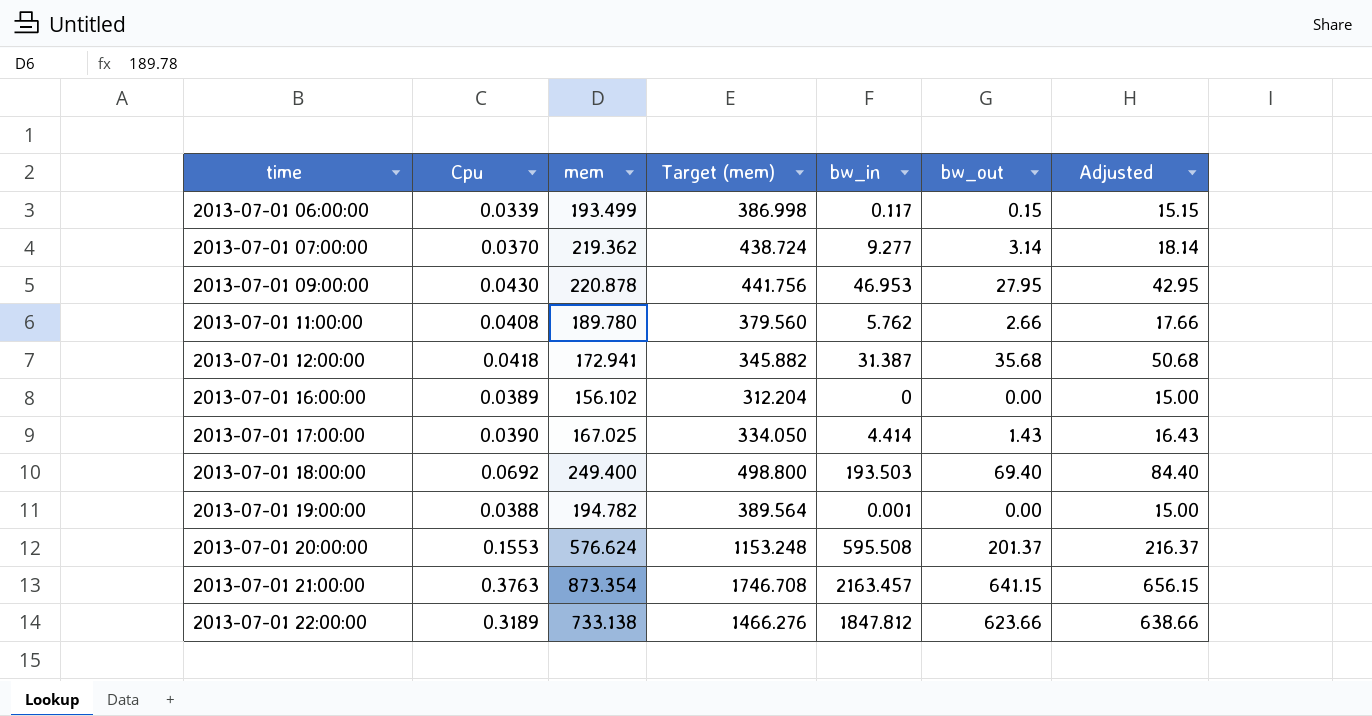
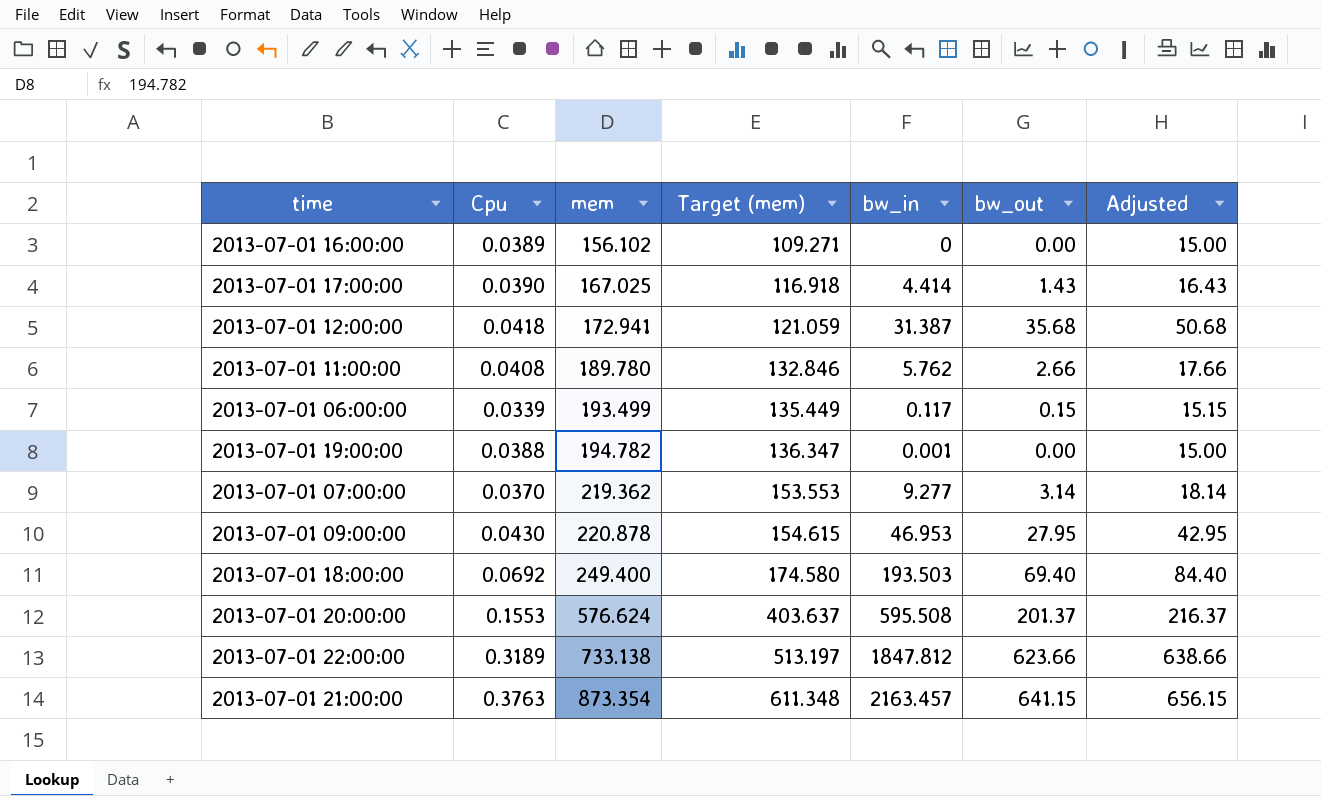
row order: time ascending -> mem ascending
column Target (mem) | formula: [mem] * 2 -> [mem] * 0.7

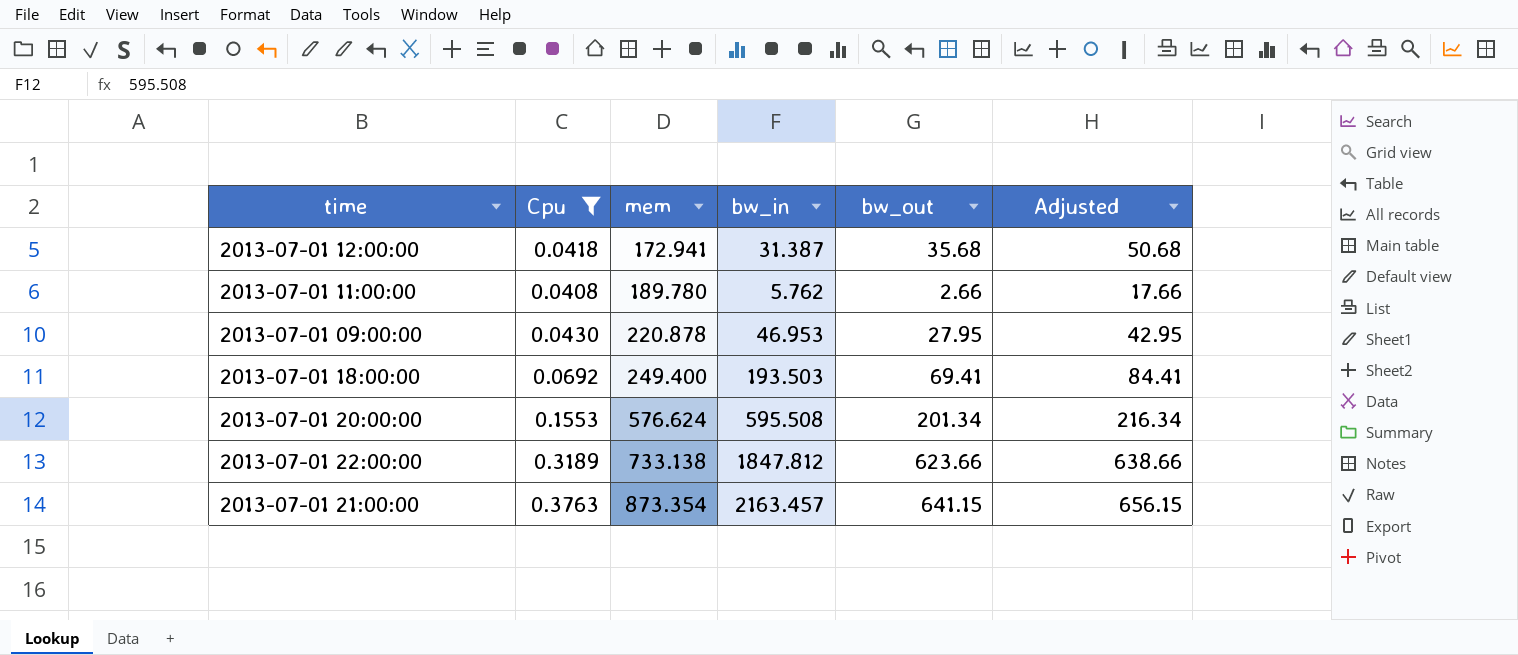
filter: none -> Cpu >= 0.0408
column Target (mem) | formula: [mem] * 0.7 -> none
2013-07-01 18:00:00 | bw_out: 69.40 -> 69.41
2013-07-01 18:00:00 | Adjusted: 84.40 -> 84.41
2013-07-01 20:00:00 | bw_out: 201.37 -> 201.34
2013-07-01 20:00:00 | Adjusted: 216.37 -> 216.34

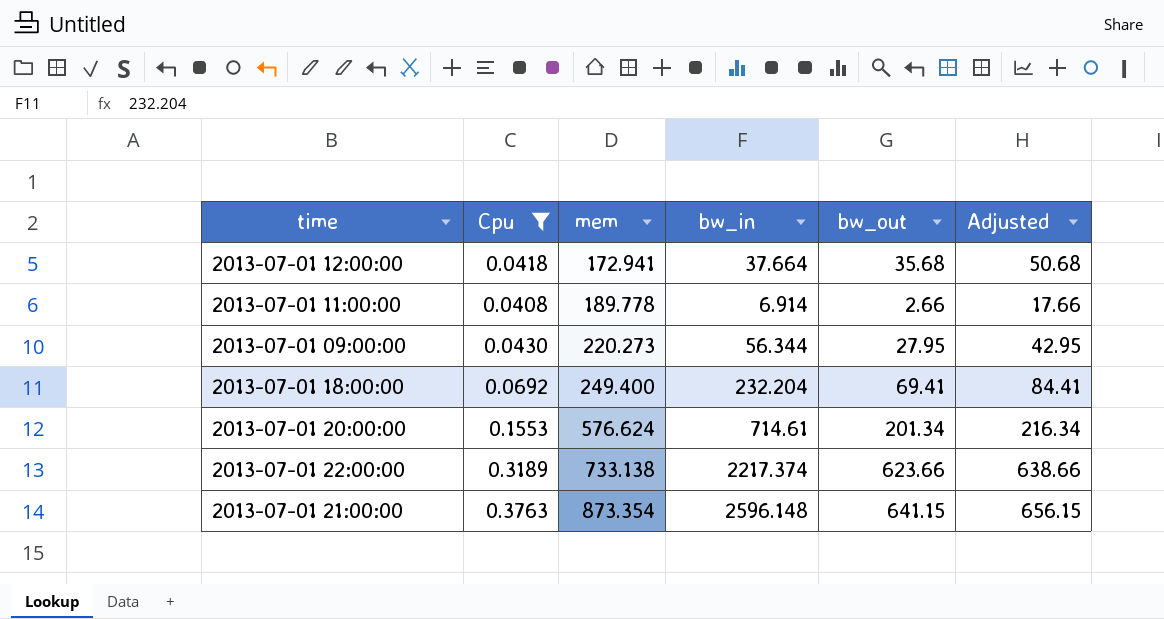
2013-07-01 12:00:00 | bw_in: 31.387 -> 37.664
2013-07-01 11:00:00 | mem: 189.780 -> 189.778
2013-07-01 11:00:00 | bw_in: 5.762 -> 6.914
2013-07-01 09:00:00 | mem: 220.878 -> 220.273
2013-07-01 09:00:00 | bw_in: 46.953 -> 56.344
2013-07-01 18:00:00 | bw_in: 193.503 -> 232.204
2013-07-01 20:00:00 | bw_in: 595.508 -> 714.61
2013-07-01 22:00:00 | bw_in: 1847.812 -> 2217.374
2013-07-01 21:00:00 | bw_in: 2163.457 -> 2596.148

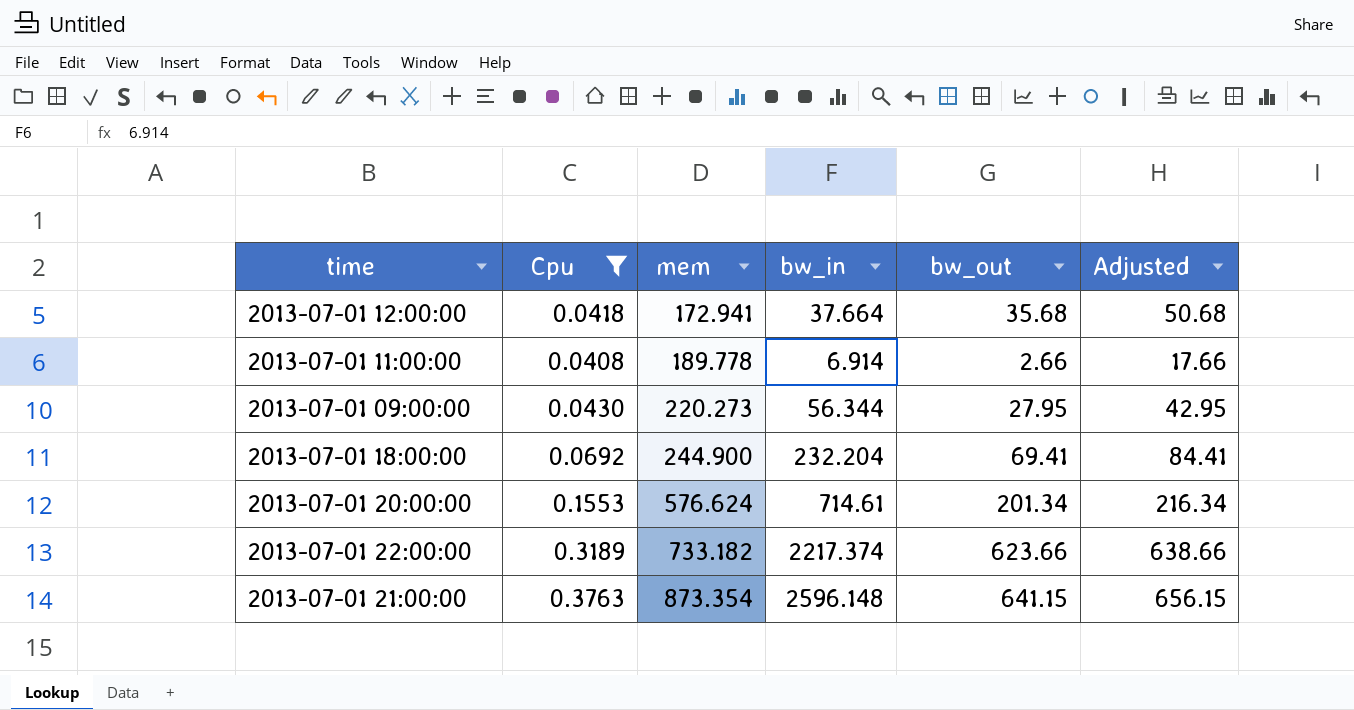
2013-07-01 18:00:00 | mem: 249.400 -> 244.900
2013-07-01 22:00:00 | mem: 733.138 -> 733.182

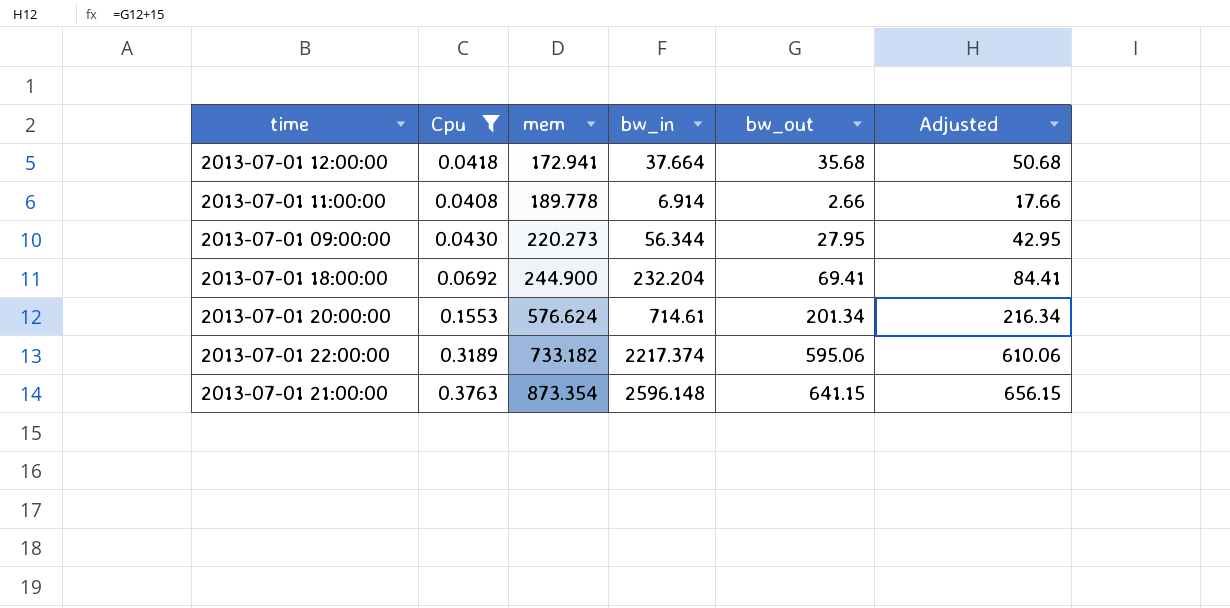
2013-07-01 22:00:00 | bw_out: 623.66 -> 595.06
2013-07-01 22:00:00 | Adjusted: 638.66 -> 610.06

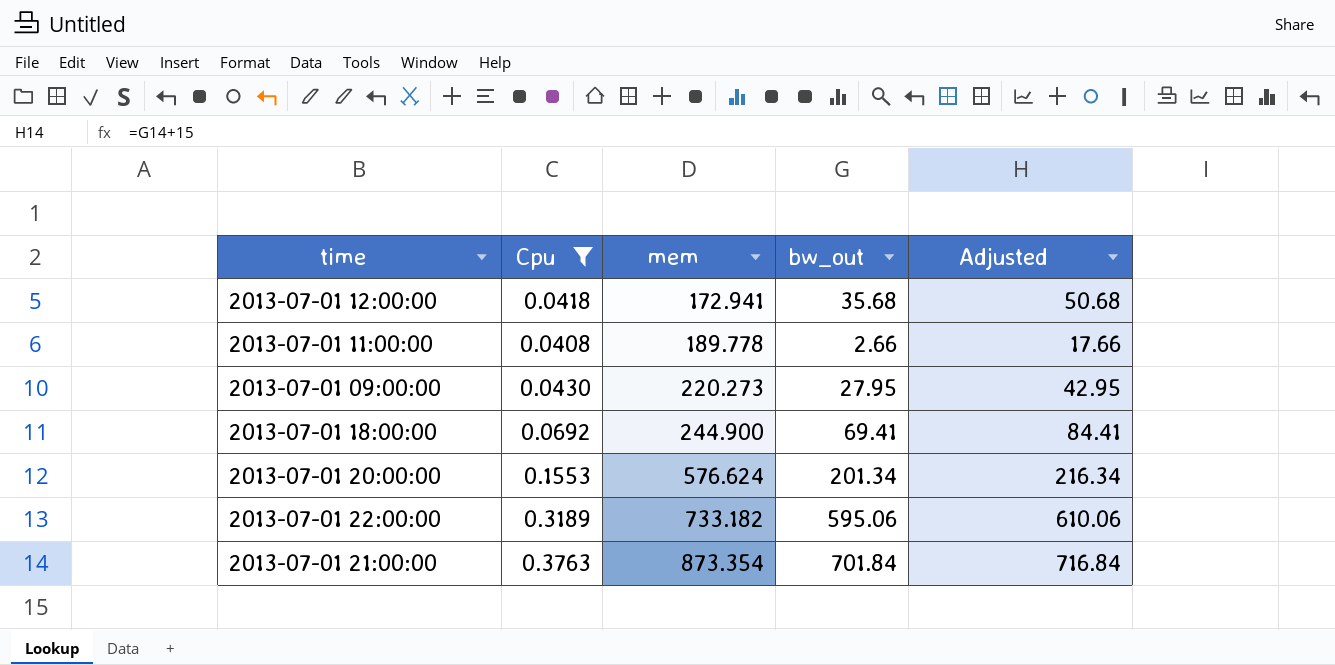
column bw_in | position: 4 -> none
2013-07-01 21:00:00 | bw_out: 641.15 -> 701.84
2013-07-01 21:00:00 | Adjusted: 656.15 -> 716.84

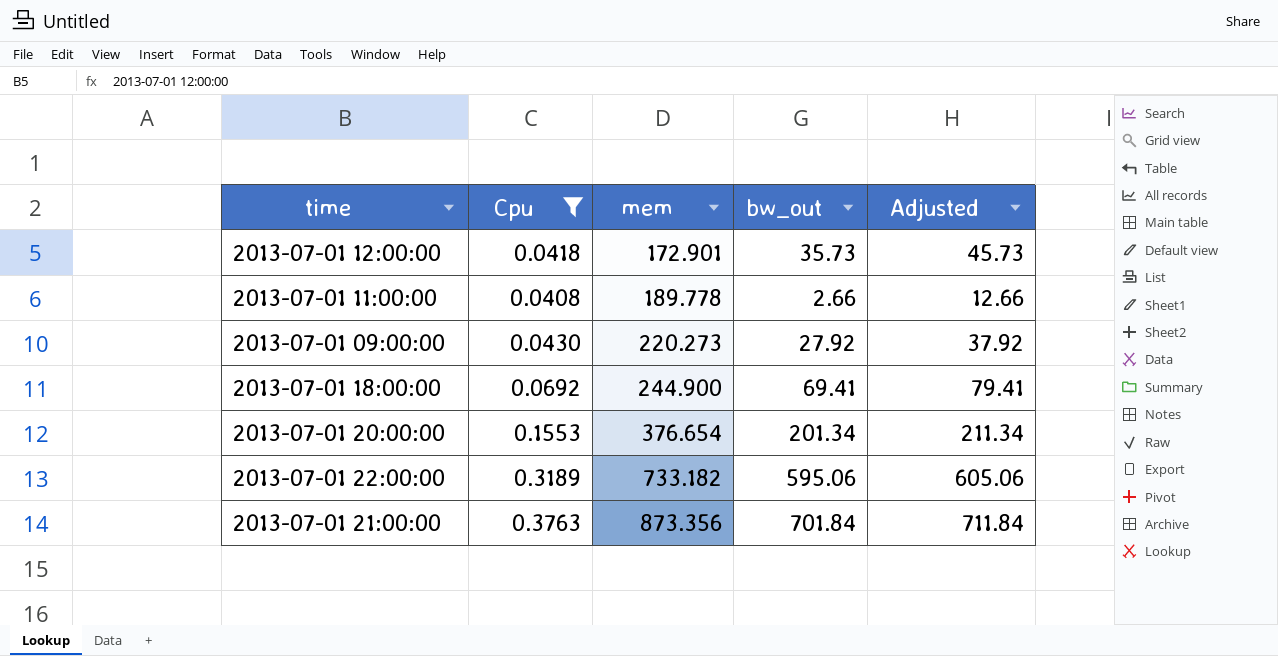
column Adjusted | formula: [bw_out] + 15 -> [bw_out] + 10
2013-07-01 12:00:00 | mem: 172.941 -> 172.901
2013-07-01 12:00:00 | bw_out: 35.68 -> 35.73
2013-07-01 09:00:00 | bw_out: 27.95 -> 27.92
2013-07-01 20:00:00 | mem: 576.624 -> 376.654
2013-07-01 21:00:00 | mem: 873.354 -> 873.356

